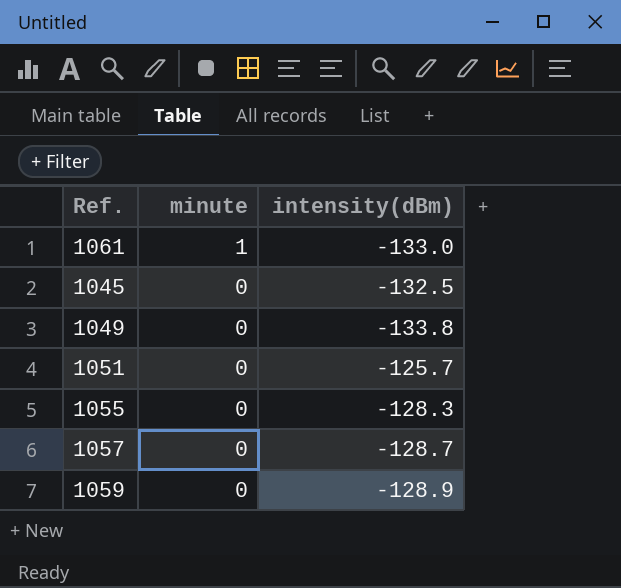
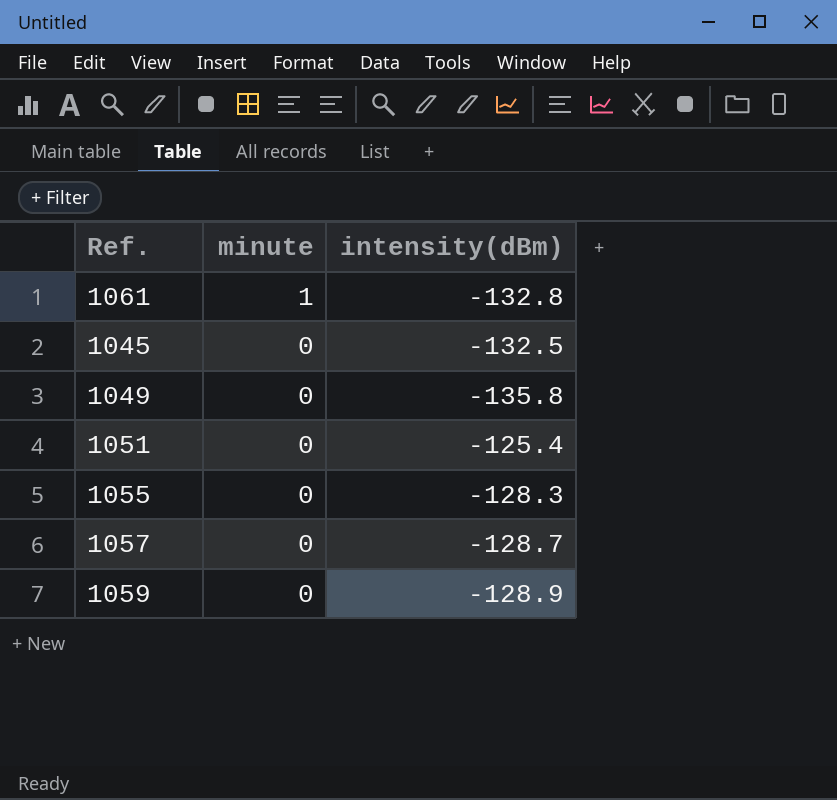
1061 | intensity(dBm): -133.0 -> -132.8
1049 | intensity(dBm): -133.8 -> -135.8
1051 | intensity(dBm): -125.7 -> -125.4

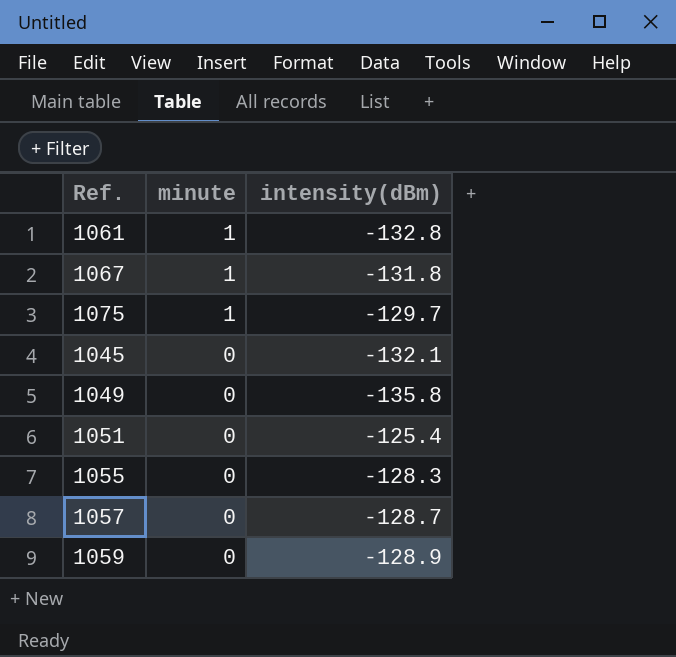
row 1067: none -> 1 | -131.8
row 1075: none -> 1 | -129.7
1045 | intensity(dBm): -132.5 -> -132.1

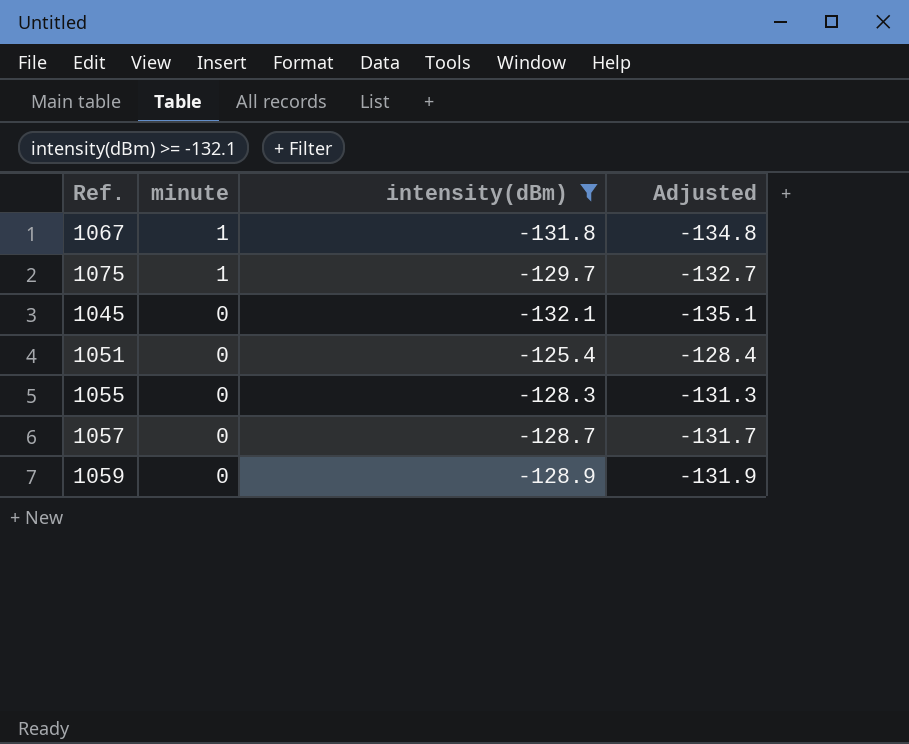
filter: none -> intensity(dBm) >= -132.1
column Adjusted | formula: none -> [intensity(dBm)] - 3

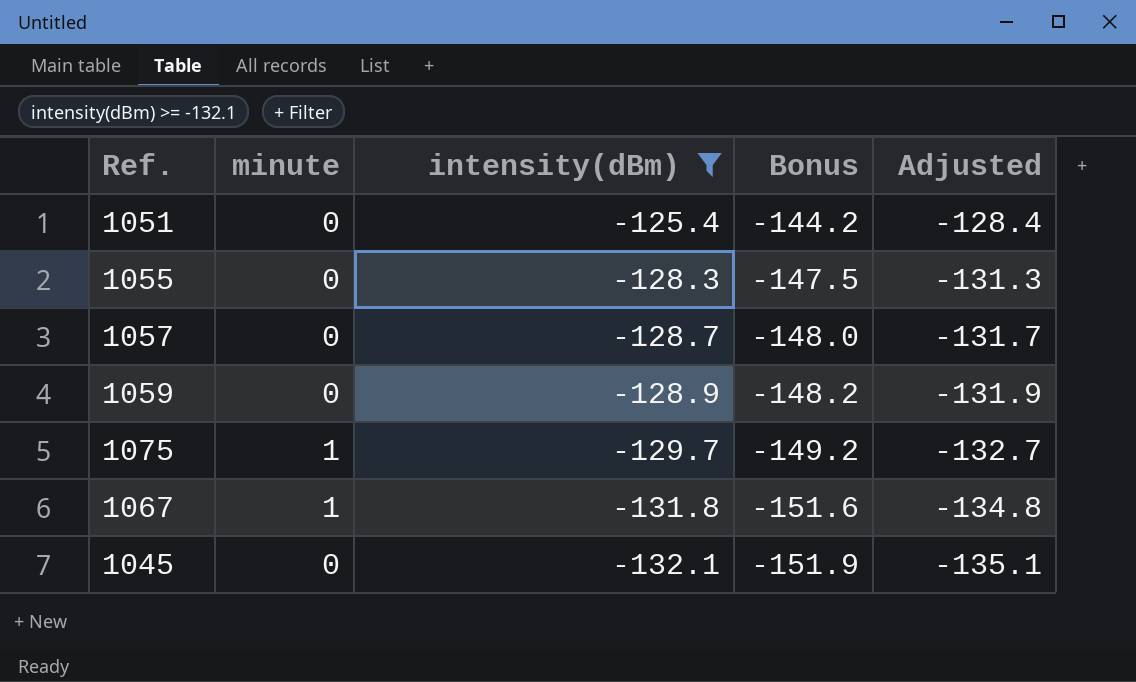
row order: minute descending -> intensity(dBm) descending
column Bonus | formula: none -> [intensity(dBm)] * 1.15

